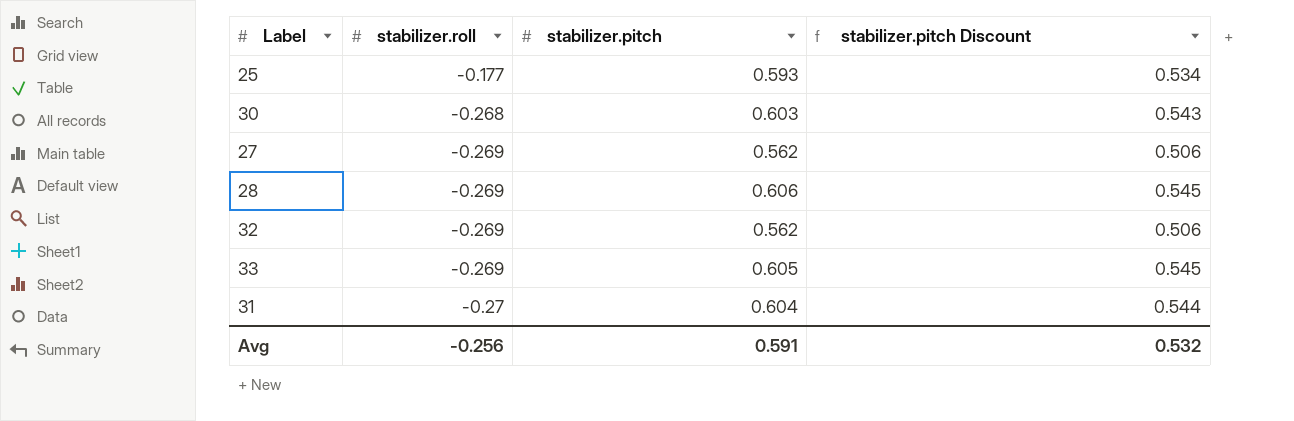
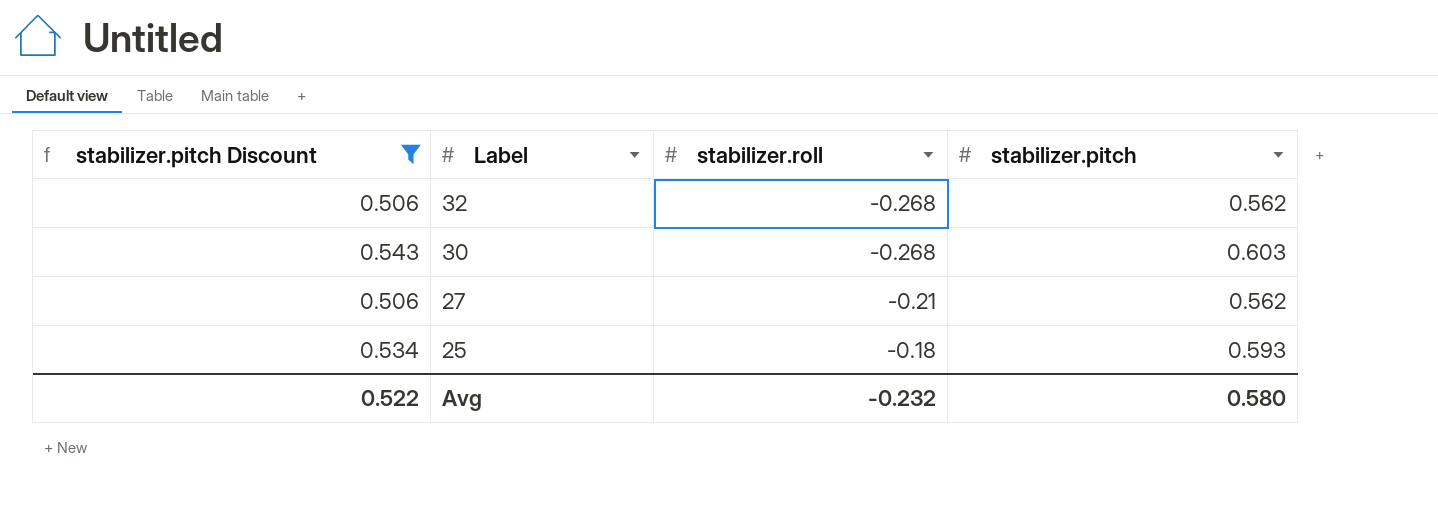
filter: none -> stabilizer.pitch Discount <= 0.543
row order: stabilizer.roll descending -> Label descending
column stabilizer.pitch Discount | position: 4 -> 1
32 | stabilizer.roll: -0.269 -> -0.268
27 | stabilizer.roll: -0.269 -> -0.21
25 | stabilizer.roll: -0.177 -> -0.18
Avg | stabilizer.pitch Discount: 0.532 -> 0.522
Avg | stabilizer.roll: -0.256 -> -0.232
Avg | stabilizer.pitch: 0.591 -> 0.580

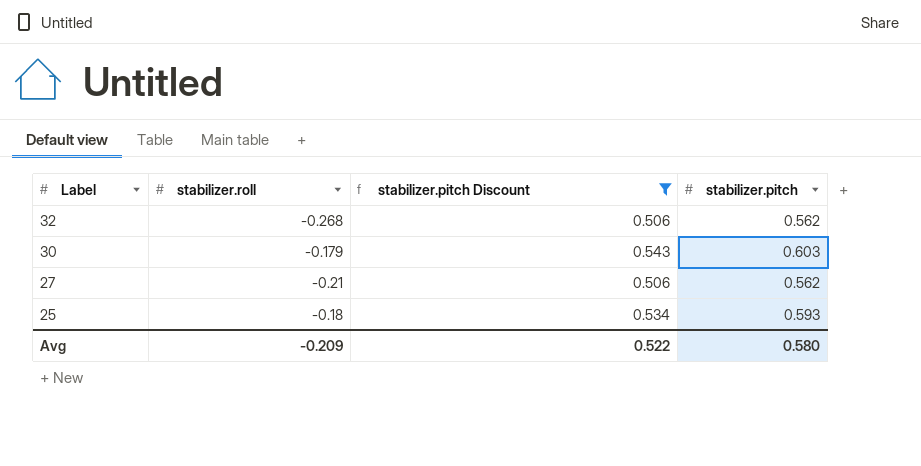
column stabilizer.pitch Discount | position: 1 -> 3
30 | stabilizer.roll: -0.268 -> -0.179
Avg | stabilizer.roll: -0.232 -> -0.209

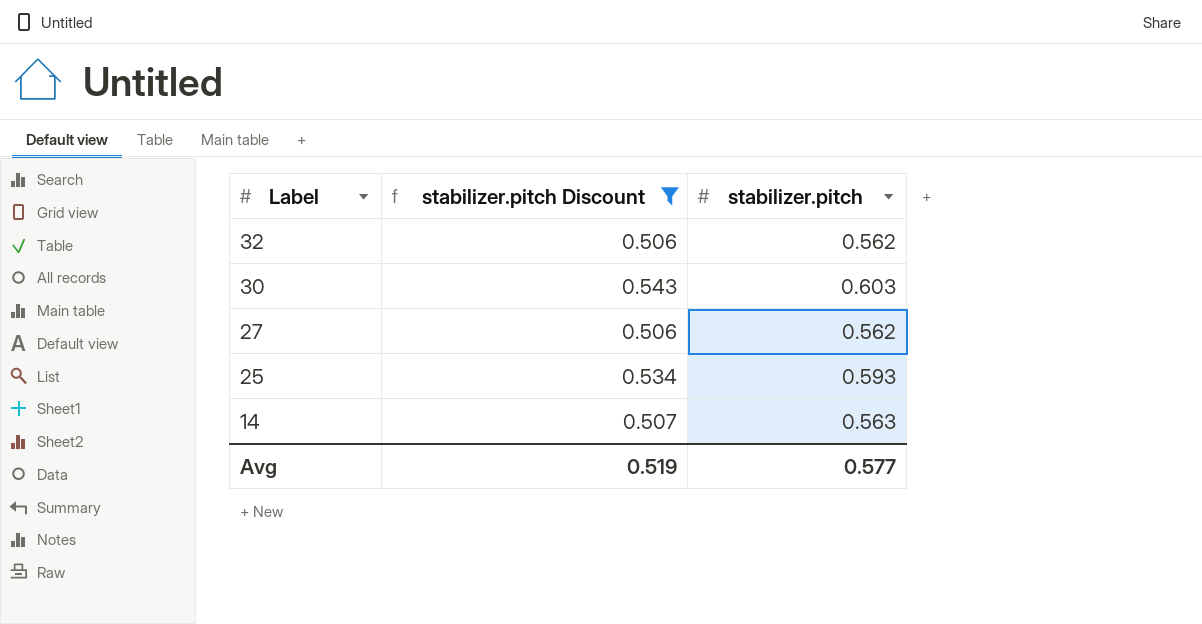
column stabilizer.roll | position: 2 -> none
row 14: none -> 0.507 | 0.563
Avg | stabilizer.pitch Discount: 0.522 -> 0.519
Avg | stabilizer.pitch: 0.580 -> 0.577

